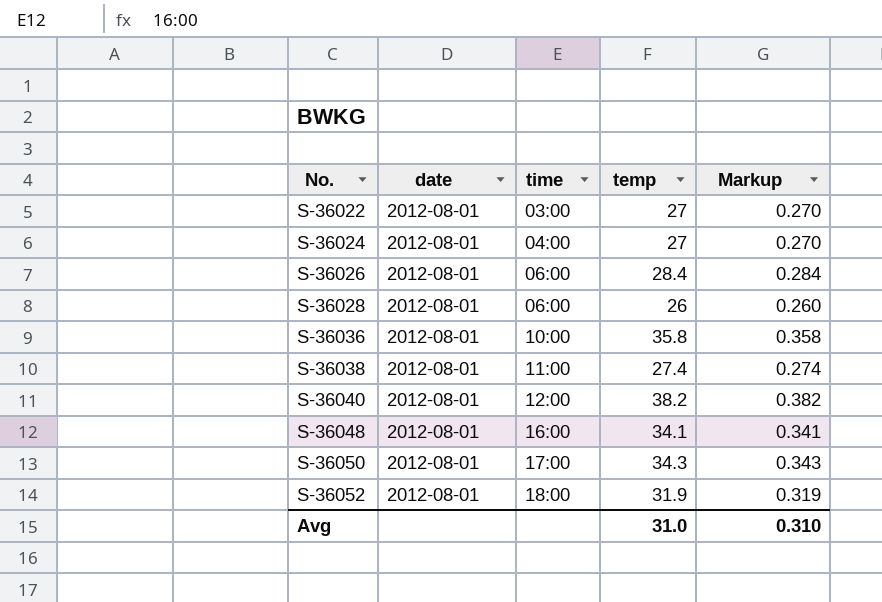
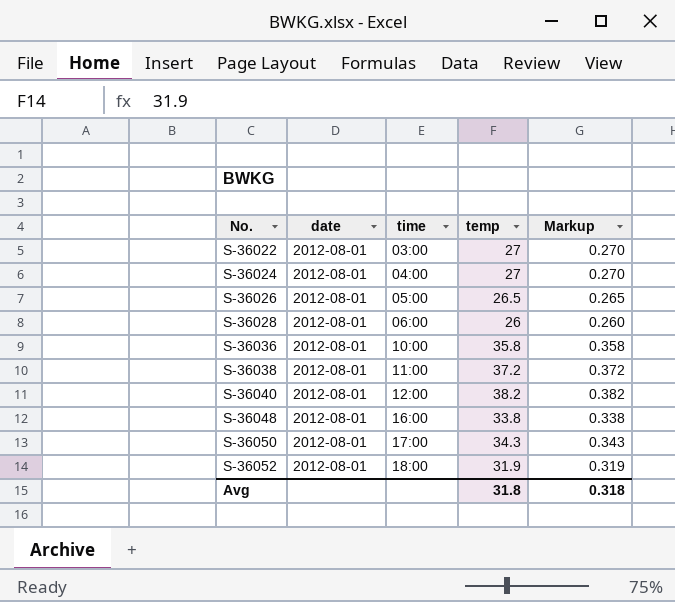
S-36026 | time: 06:00 -> 05:00
S-36026 | temp: 28.4 -> 26.5
S-36026 | Markup: 0.284 -> 0.265
S-36038 | temp: 27.4 -> 37.2
S-36038 | Markup: 0.274 -> 0.372
S-36048 | temp: 34.1 -> 33.8
S-36048 | Markup: 0.341 -> 0.338
Avg | temp: 31.0 -> 31.8
Avg | Markup: 0.310 -> 0.318

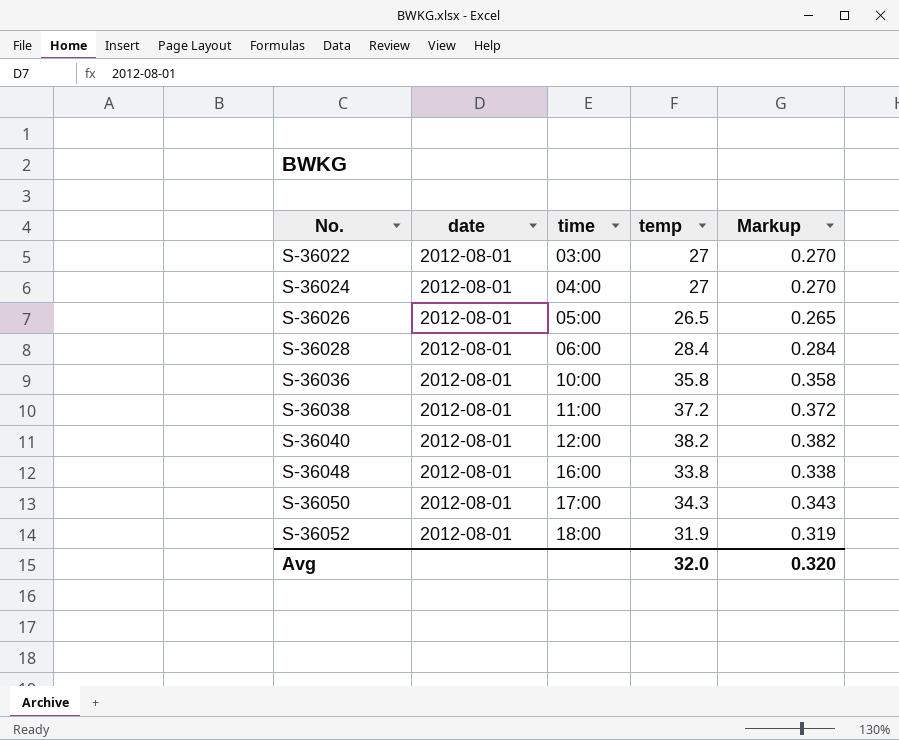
S-36028 | temp: 26 -> 28.4
S-36028 | Markup: 0.260 -> 0.284
Avg | temp: 31.8 -> 32.0
Avg | Markup: 0.318 -> 0.320

